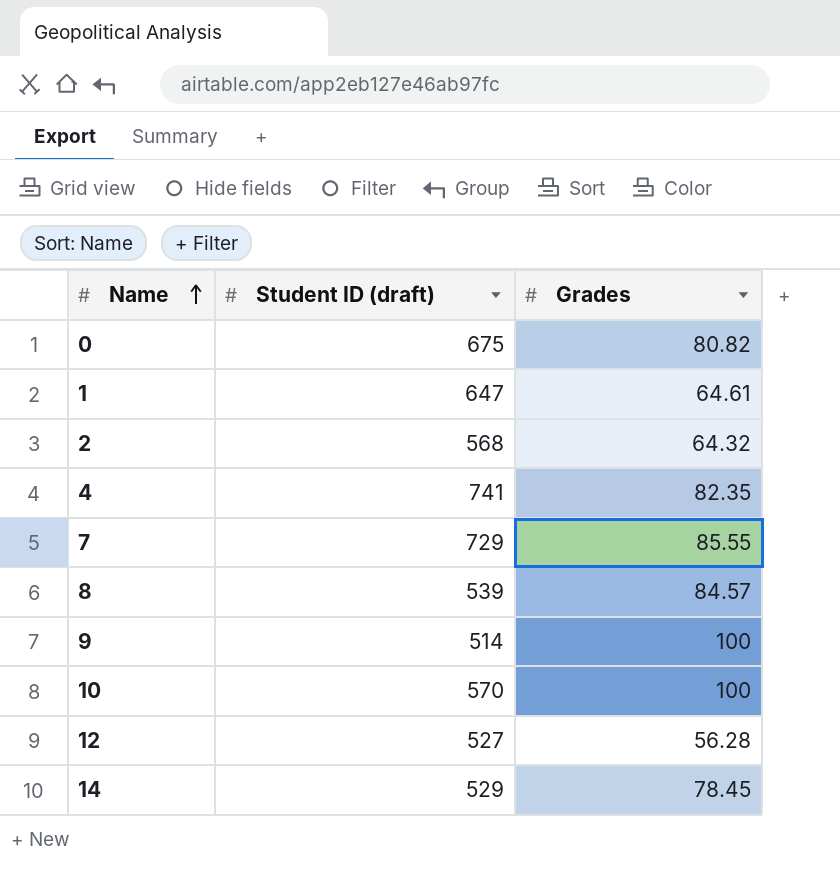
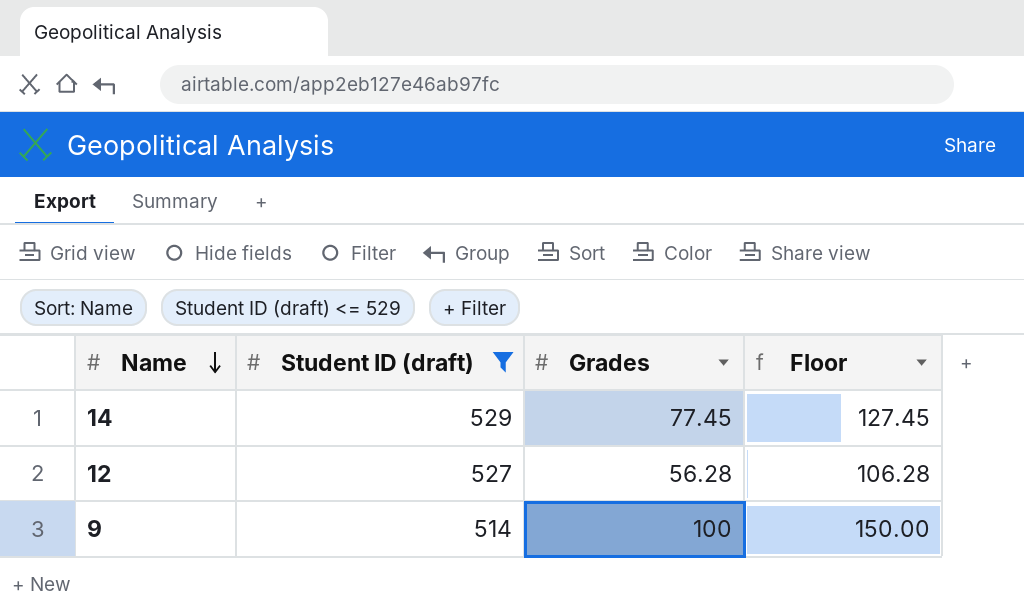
filter: none -> Student ID (draft) <= 529
row order: Name ascending -> Name descending
column Floor | formula: none -> [Grades] + 50
14 | Grades: 78.45 -> 77.45

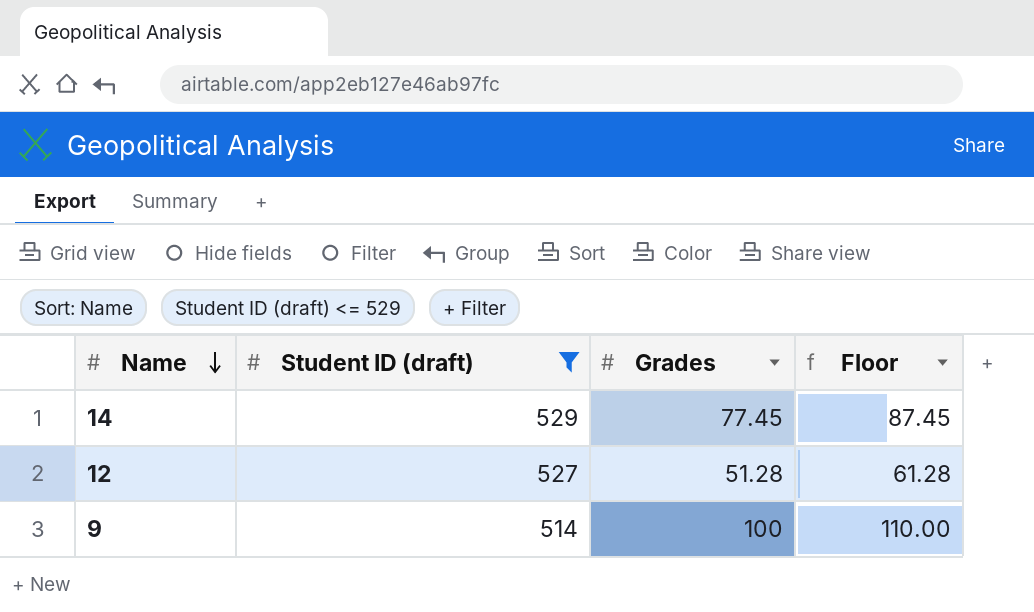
column Floor | formula: [Grades] + 50 -> [Grades] + 10
12 | Grades: 56.28 -> 51.28

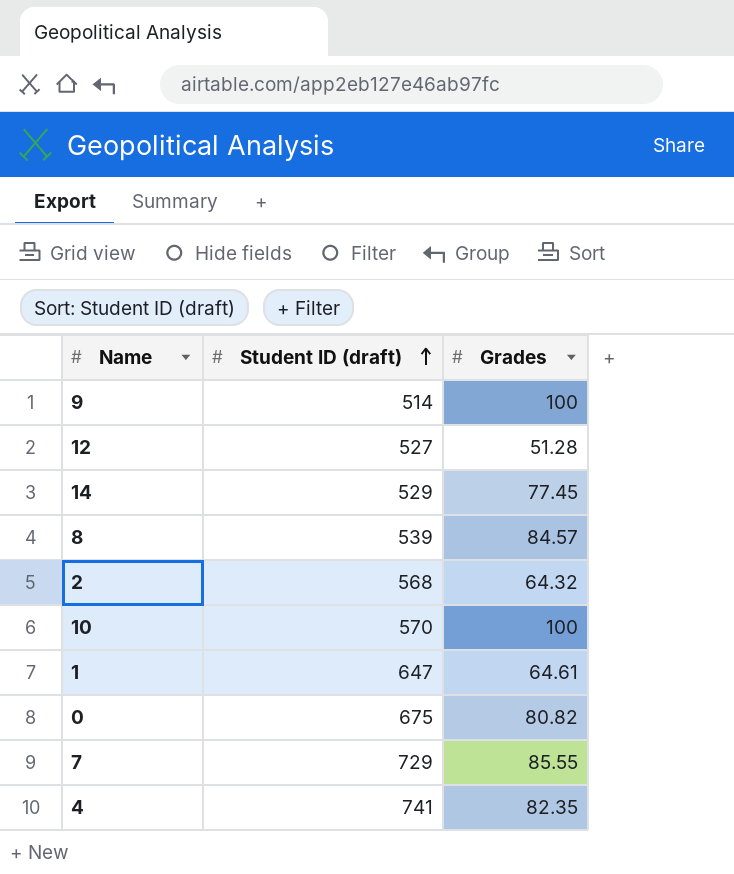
filter: Student ID (draft) <= 529 -> none
row order: Name descending -> Student ID (draft) ascending
column Floor | formula: [Grades] + 10 -> none

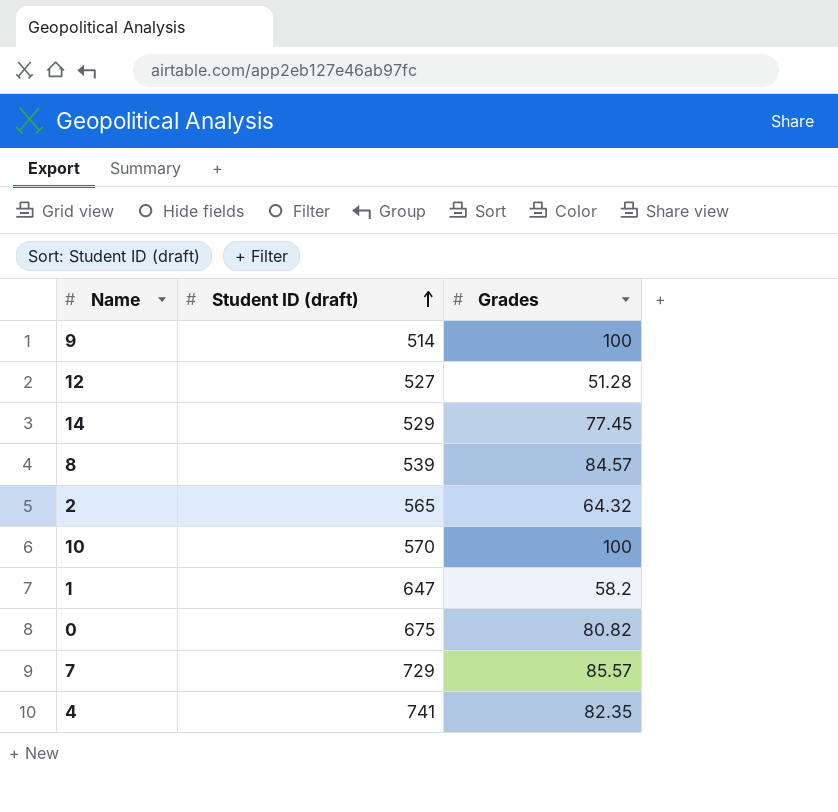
2 | Student ID (draft): 568 -> 565
1 | Grades: 64.61 -> 58.2
7 | Grades: 85.55 -> 85.57

